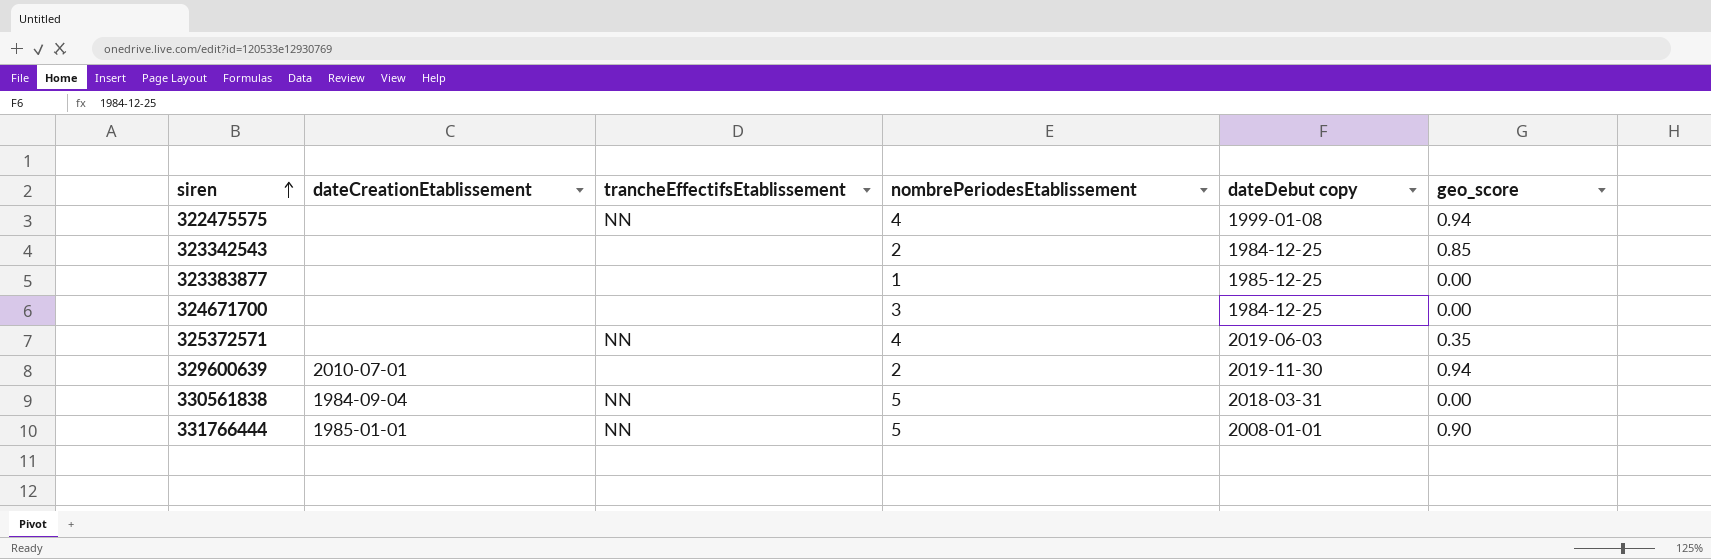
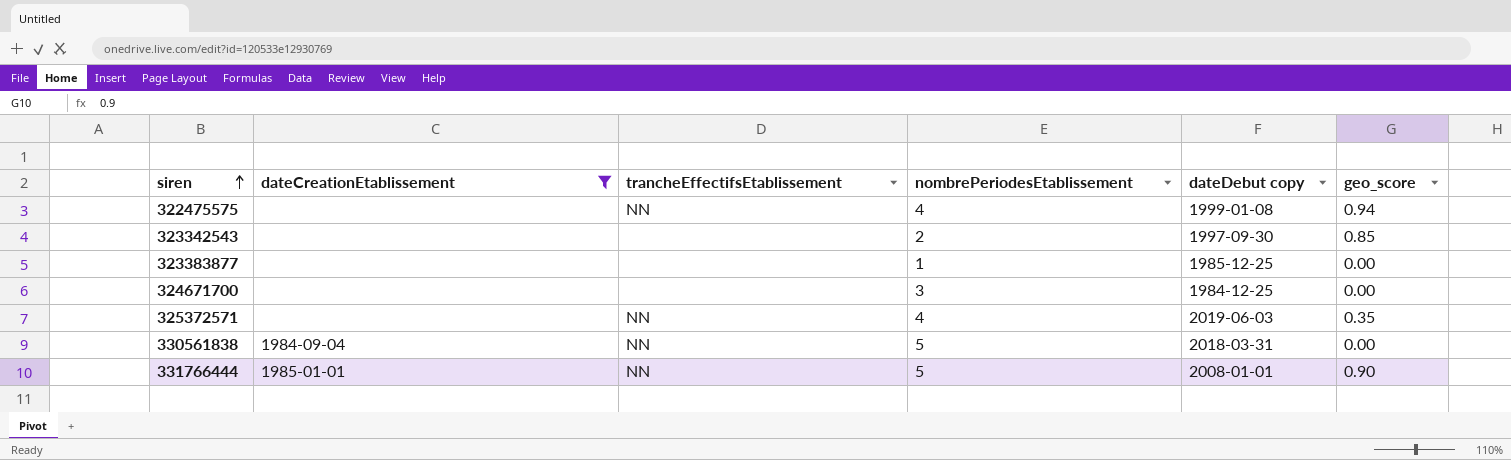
filter: none -> dateCreationEtablissement != 2010-07-01
323342543 | dateDebut copy: 1984-12-25 -> 1997-09-30

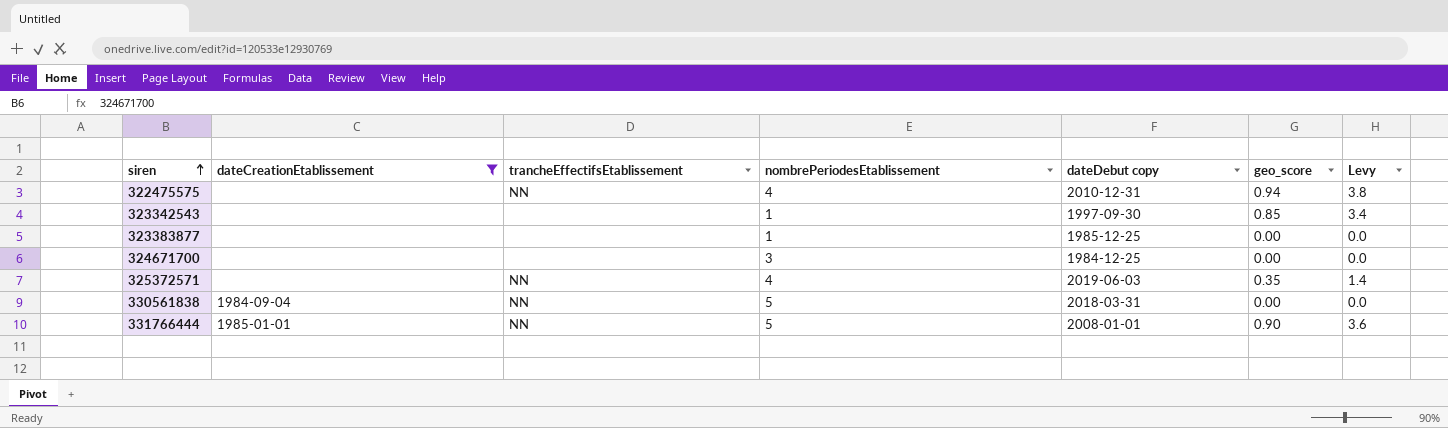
column Levy | formula: none -> [geo_score] * 4
322475575 | dateDebut copy: 1999-01-08 -> 2010-12-31
323342543 | nombrePeriodesEtablissement: 2 -> 1

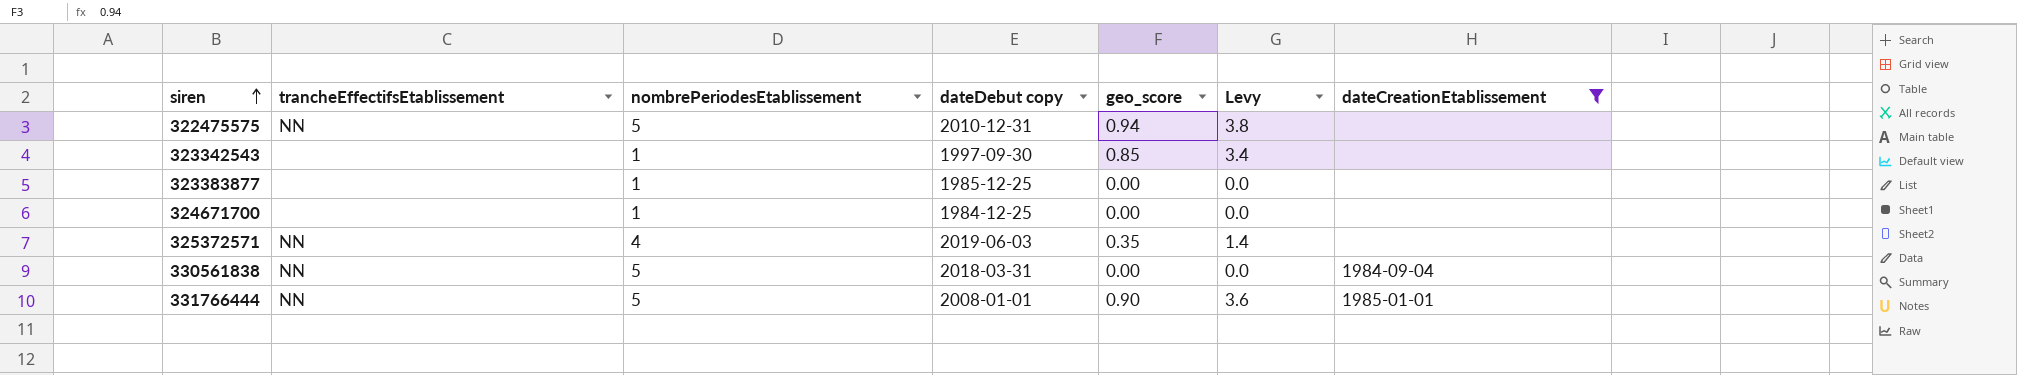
column dateCreationEtablissement | position: 2 -> 7
322475575 | nombrePeriodesEtablissement: 4 -> 5
324671700 | nombrePeriodesEtablissement: 3 -> 1

